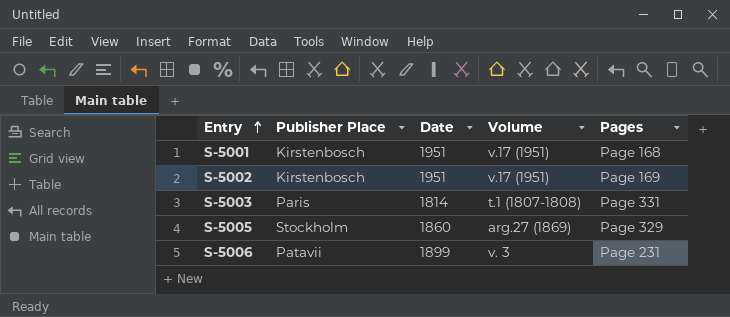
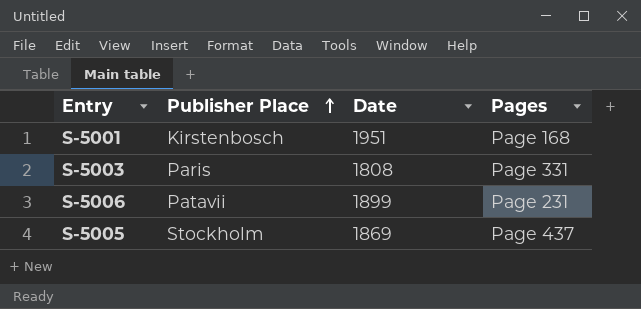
row order: Entry ascending -> Publisher Place ascending
column Volume | position: 4 -> none
row S-5002: Kirstenbosch | 1951 | v.17 (1951) | Page 169 -> none
S-5003 | Date: 1814 -> 1808
S-5005 | Date: 1860 -> 1869
S-5005 | Pages: Page 329 -> Page 437

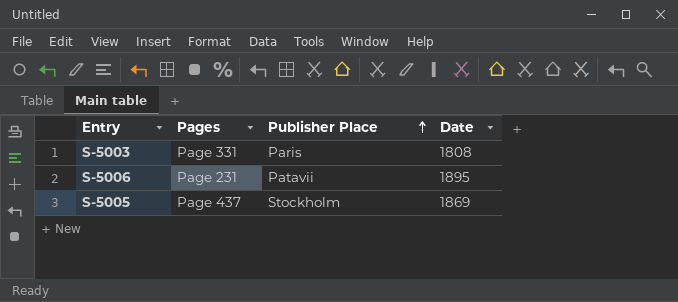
column Pages | position: 4 -> 2
row S-5001: Kirstenbosch | 1951 | Page 168 -> none
S-5006 | Date: 1899 -> 1895

